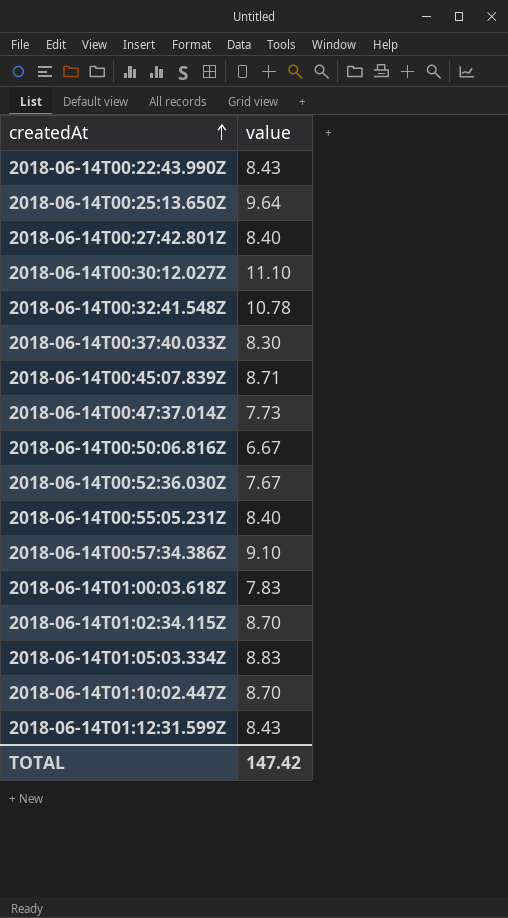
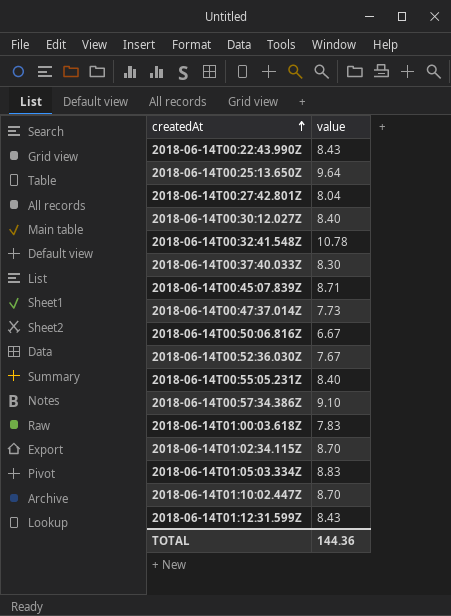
2018-06-14T00:27:42.801Z | value: 8.40 -> 8.04
2018-06-14T00:30:12.027Z | value: 11.10 -> 8.40
TOTAL | value: 147.42 -> 144.36

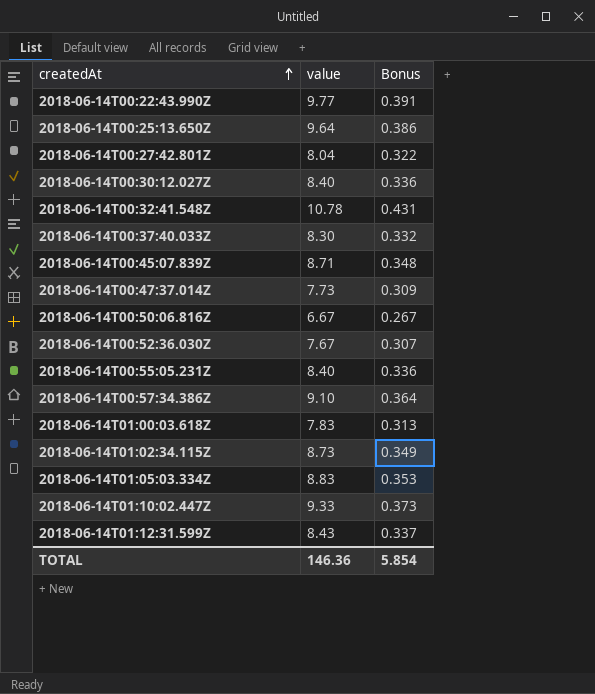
column Bonus | formula: none -> [value] * 0.04
2018-06-14T00:22:43.990Z | value: 8.43 -> 9.77
2018-06-14T01:02:34.115Z | value: 8.70 -> 8.73
2018-06-14T01:10:02.447Z | value: 8.70 -> 9.33
TOTAL | value: 144.36 -> 146.36

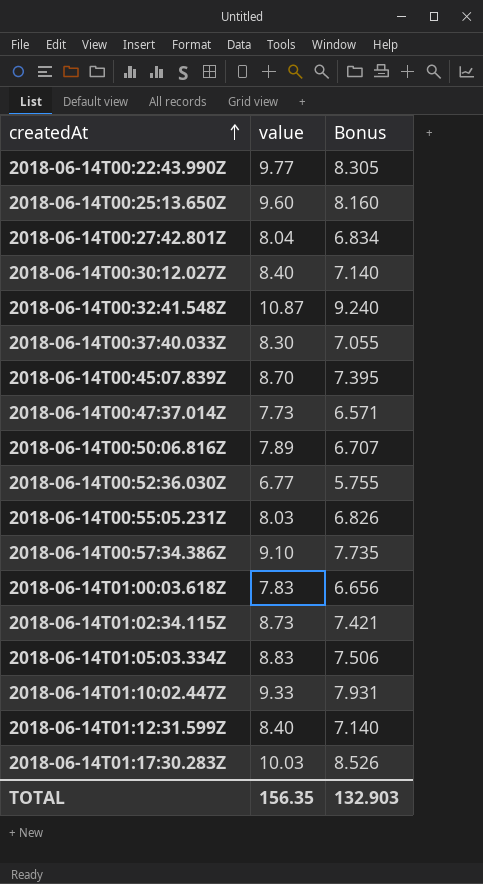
column Bonus | formula: [value] * 0.04 -> [value] * 0.85
2018-06-14T00:25:13.650Z | value: 9.64 -> 9.60
2018-06-14T00:32:41.548Z | value: 10.78 -> 10.87
2018-06-14T00:45:07.839Z | value: 8.71 -> 8.70
2018-06-14T00:50:06.816Z | value: 6.67 -> 7.89
2018-06-14T00:52:36.030Z | value: 7.67 -> 6.77
2018-06-14T00:55:05.231Z | value: 8.40 -> 8.03
2018-06-14T01:12:31.599Z | value: 8.43 -> 8.40
row 2018-06-14T01:17:30.283Z: none -> 10.03 | 8.526
TOTAL | value: 146.36 -> 156.35
TOTAL | Bonus: 5.854 -> 132.903

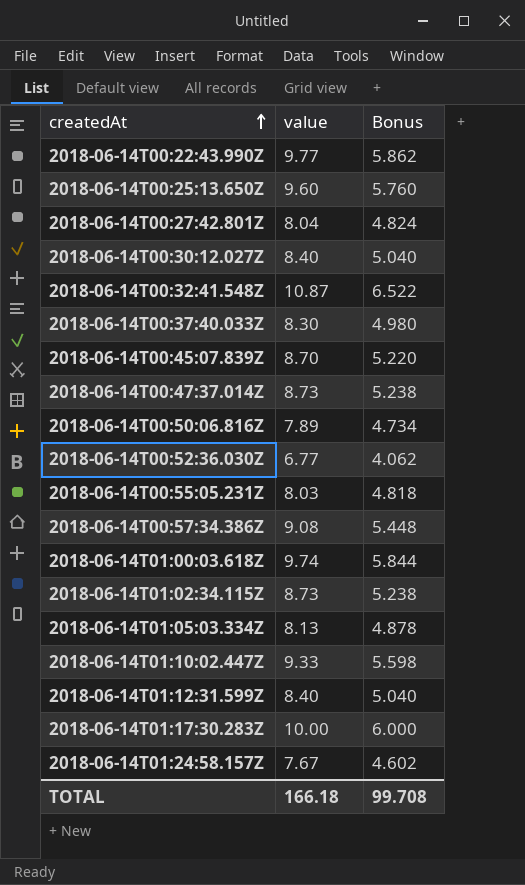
column Bonus | formula: [value] * 0.85 -> [value] * 0.6
2018-06-14T00:47:37.014Z | value: 7.73 -> 8.73
2018-06-14T00:57:34.386Z | value: 9.10 -> 9.08
2018-06-14T01:00:03.618Z | value: 7.83 -> 9.74
2018-06-14T01:05:03.334Z | value: 8.83 -> 8.13
2018-06-14T01:17:30.283Z | value: 10.03 -> 10.00
row 2018-06-14T01:24:58.157Z: none -> 7.67 | 4.602
TOTAL | value: 156.35 -> 166.18
TOTAL | Bonus: 132.903 -> 99.708

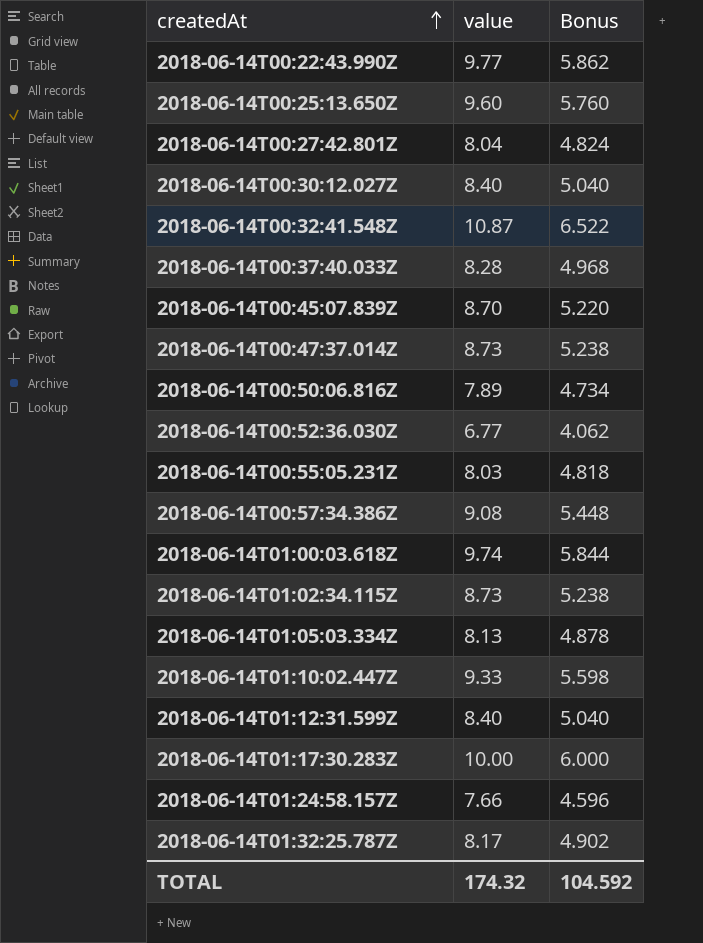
2018-06-14T00:37:40.033Z | value: 8.30 -> 8.28
2018-06-14T00:37:40.033Z | Bonus: 4.980 -> 4.968
2018-06-14T01:24:58.157Z | value: 7.67 -> 7.66
2018-06-14T01:24:58.157Z | Bonus: 4.602 -> 4.596
row 2018-06-14T01:32:25.787Z: none -> 8.17 | 4.902
TOTAL | value: 166.18 -> 174.32
TOTAL | Bonus: 99.708 -> 104.592

